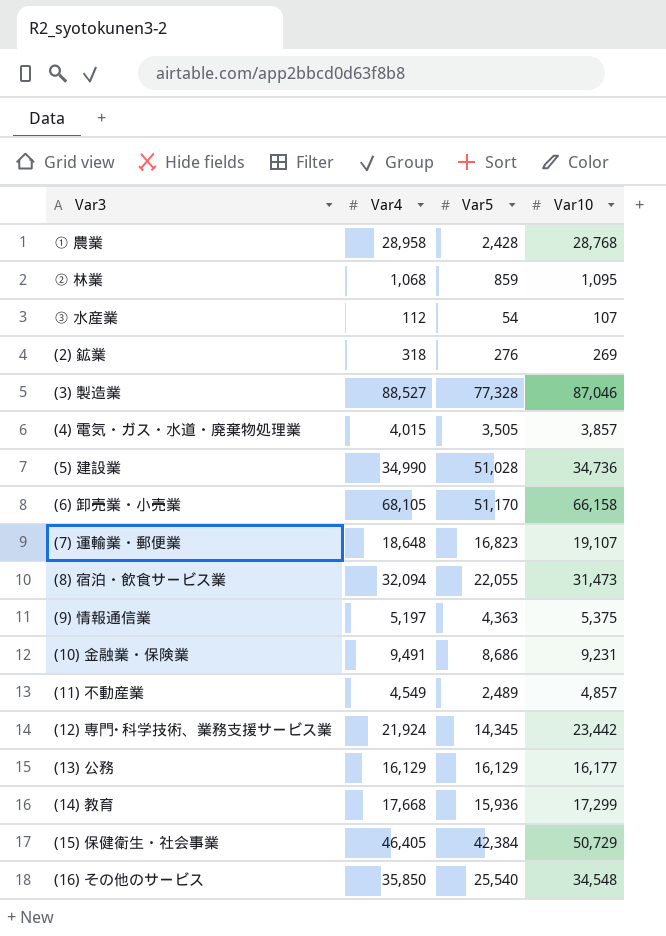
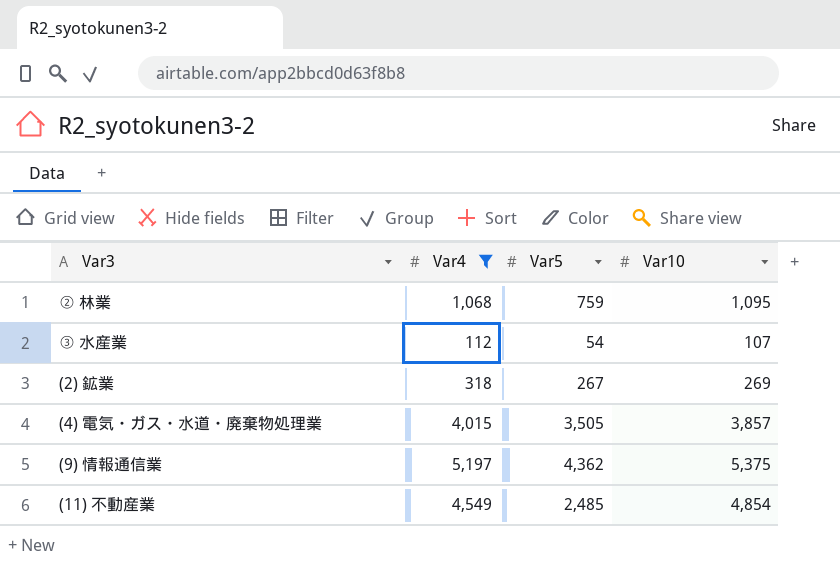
filter: none -> Var4 <= 5,197
② 林業 | Var5: 859 -> 759
(2) 鉱業 | Var5: 276 -> 267
(9) 情報通信業 | Var5: 4,363 -> 4,362
(11) 不動産業 | Var5: 2,489 -> 2,485
(11) 不動産業 | Var10: 4,857 -> 4,854

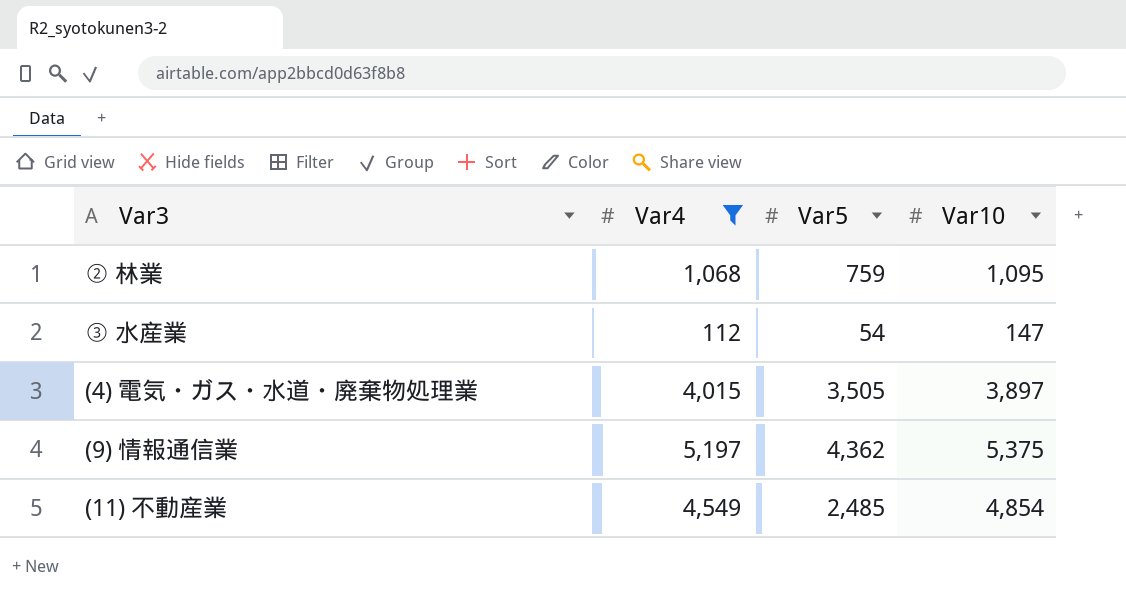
row (2) 鉱業: 318 | 267 | 269 -> none
③ 水産業 | Var10: 107 -> 147
(4) 電気・ガス・水道・廃棄物処理業 | Var10: 3,857 -> 3,897

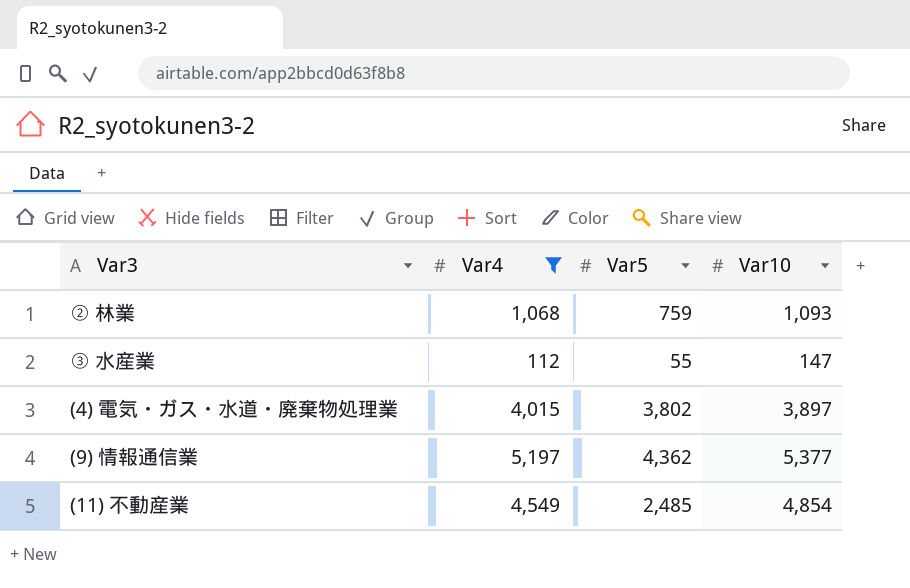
② 林業 | Var10: 1,095 -> 1,093
③ 水産業 | Var5: 54 -> 55
(4) 電気・ガス・水道・廃棄物処理業 | Var5: 3,505 -> 3,802
(9) 情報通信業 | Var10: 5,375 -> 5,377

